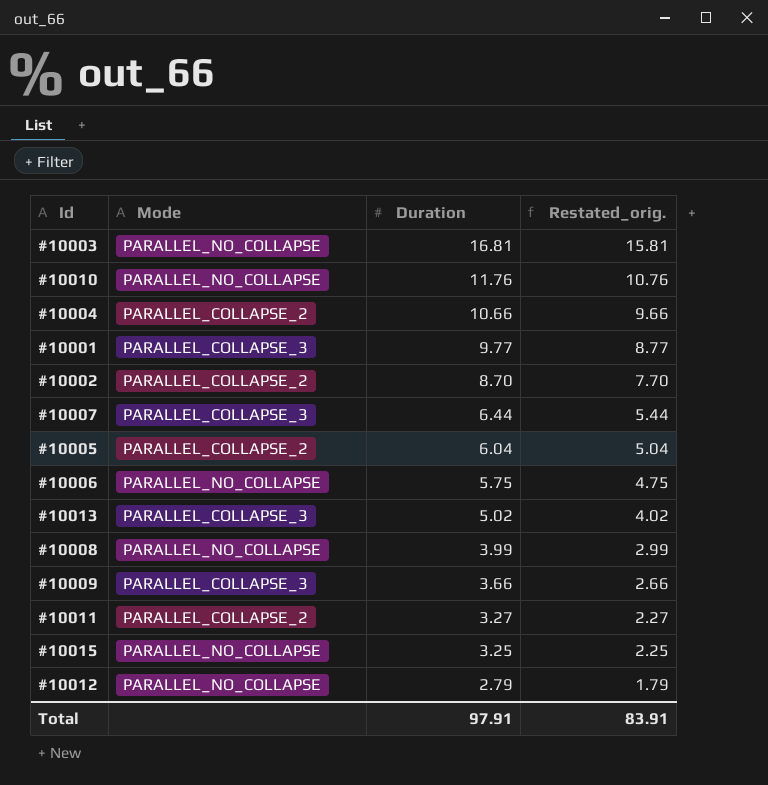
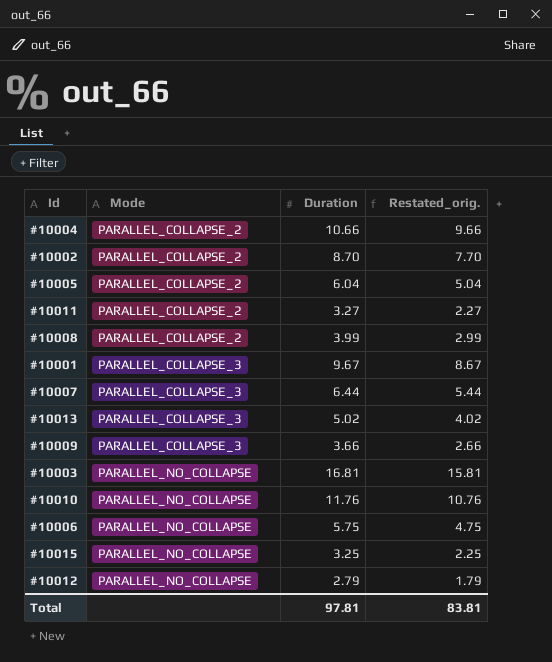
row order: Duration descending -> Mode ascending
#10008 | Mode: PARALLEL_NO_COLLAPSE -> PARALLEL_COLLAPSE_2
#10001 | Duration: 9.77 -> 9.67
#10001 | Restated_orig.: 8.77 -> 8.67
Total | Duration: 97.91 -> 97.81
Total | Restated_orig.: 83.91 -> 83.81

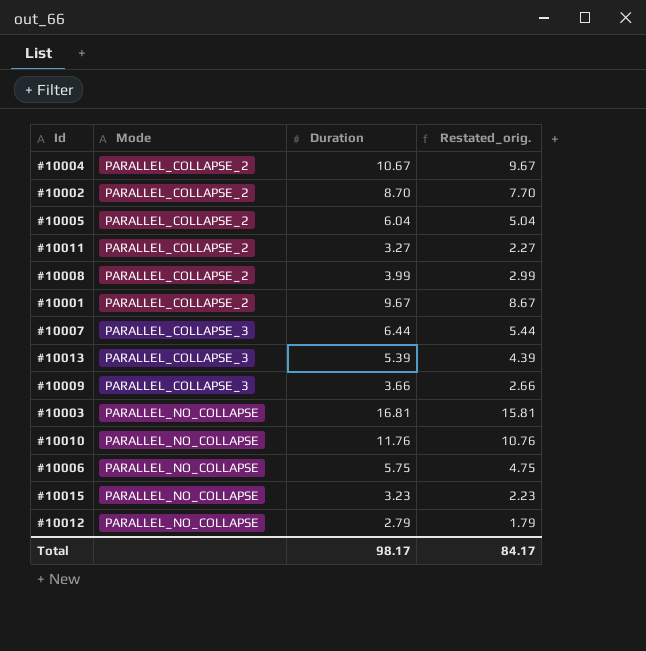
#10004 | Duration: 10.66 -> 10.67
#10004 | Restated_orig.: 9.66 -> 9.67
#10001 | Mode: PARALLEL_COLLAPSE_3 -> PARALLEL_COLLAPSE_2
#10013 | Duration: 5.02 -> 5.39
#10013 | Restated_orig.: 4.02 -> 4.39
#10015 | Duration: 3.25 -> 3.23
#10015 | Restated_orig.: 2.25 -> 2.23
Total | Duration: 97.81 -> 98.17
Total | Restated_orig.: 83.81 -> 84.17

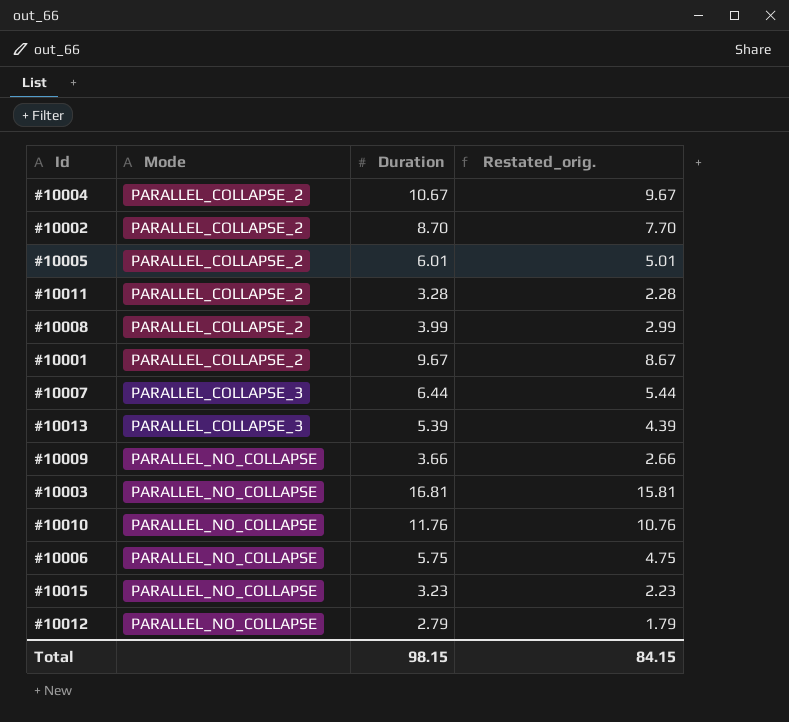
#10005 | Duration: 6.04 -> 6.01
#10005 | Restated_orig.: 5.04 -> 5.01
#10011 | Duration: 3.27 -> 3.28
#10011 | Restated_orig.: 2.27 -> 2.28
#10009 | Mode: PARALLEL_COLLAPSE_3 -> PARALLEL_NO_COLLAPSE
Total | Duration: 98.17 -> 98.15
Total | Restated_orig.: 84.17 -> 84.15

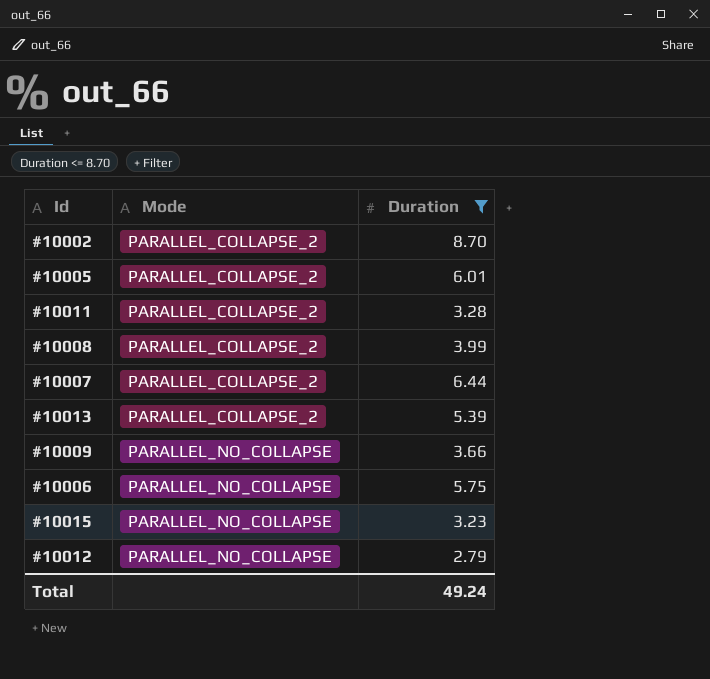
filter: none -> Duration <= 8.70
column Restated_orig. | formula: [Duration] - 1 -> none
#10007 | Mode: PARALLEL_COLLAPSE_3 -> PARALLEL_COLLAPSE_2
#10013 | Mode: PARALLEL_COLLAPSE_3 -> PARALLEL_COLLAPSE_2
Total | Duration: 98.15 -> 49.24

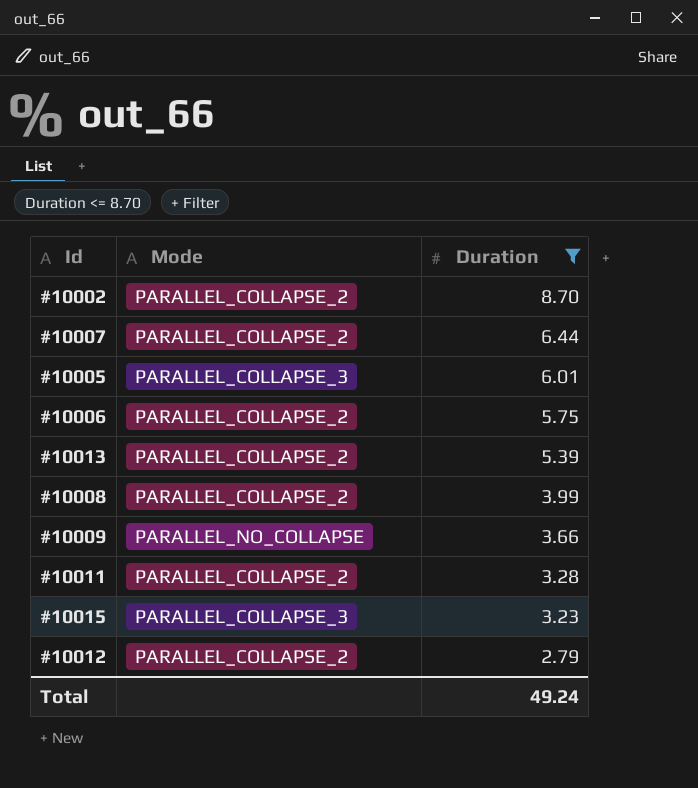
row order: Mode ascending -> Duration descending
#10005 | Mode: PARALLEL_COLLAPSE_2 -> PARALLEL_COLLAPSE_3
#10006 | Mode: PARALLEL_NO_COLLAPSE -> PARALLEL_COLLAPSE_2
#10015 | Mode: PARALLEL_NO_COLLAPSE -> PARALLEL_COLLAPSE_3
#10012 | Mode: PARALLEL_NO_COLLAPSE -> PARALLEL_COLLAPSE_2

